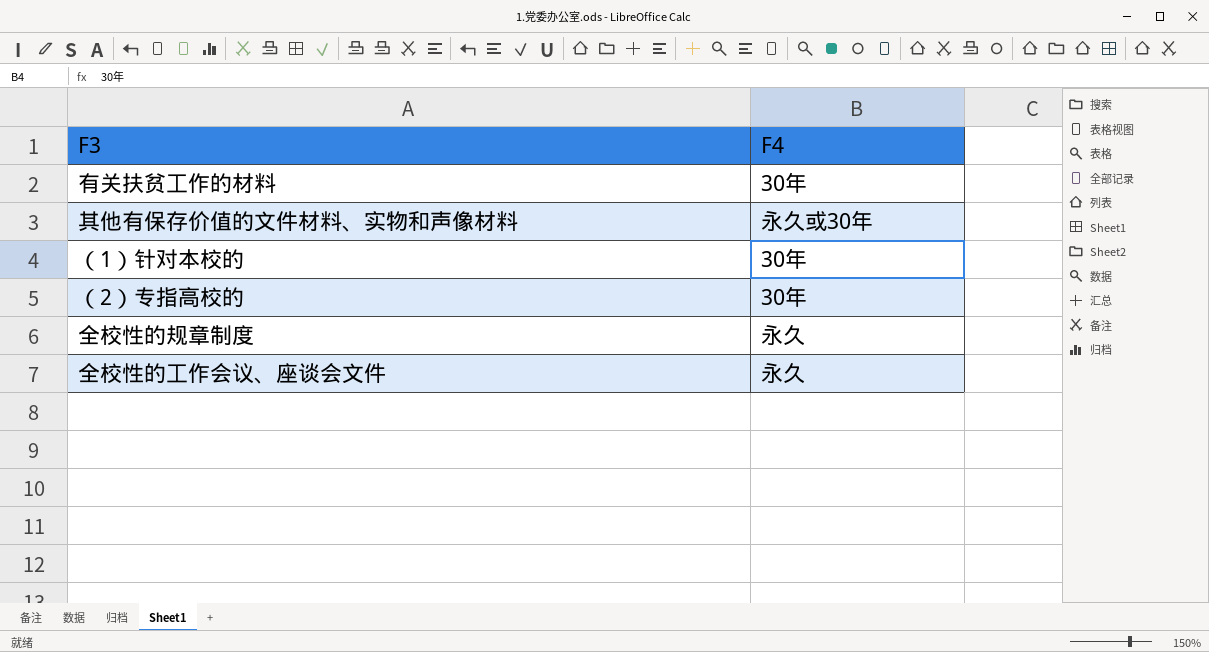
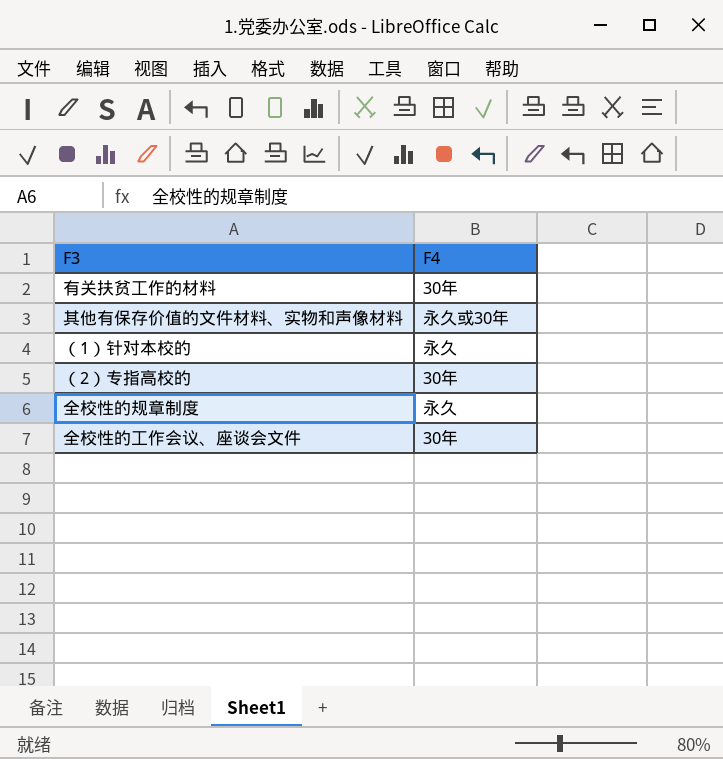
（1）针对本校的 | F4: 30年 -> 永久
全校性的工作会议、座谈会文件 | F4: 永久 -> 30年

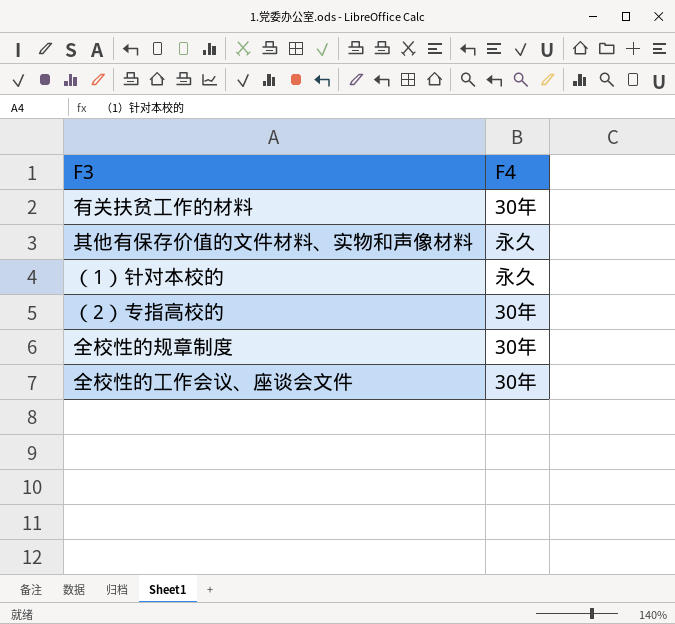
其他有保存价值的文件材料、实物和声像材料 | F4: 永久或30年 -> 永久
全校性的规章制度 | F4: 永久 -> 30年

